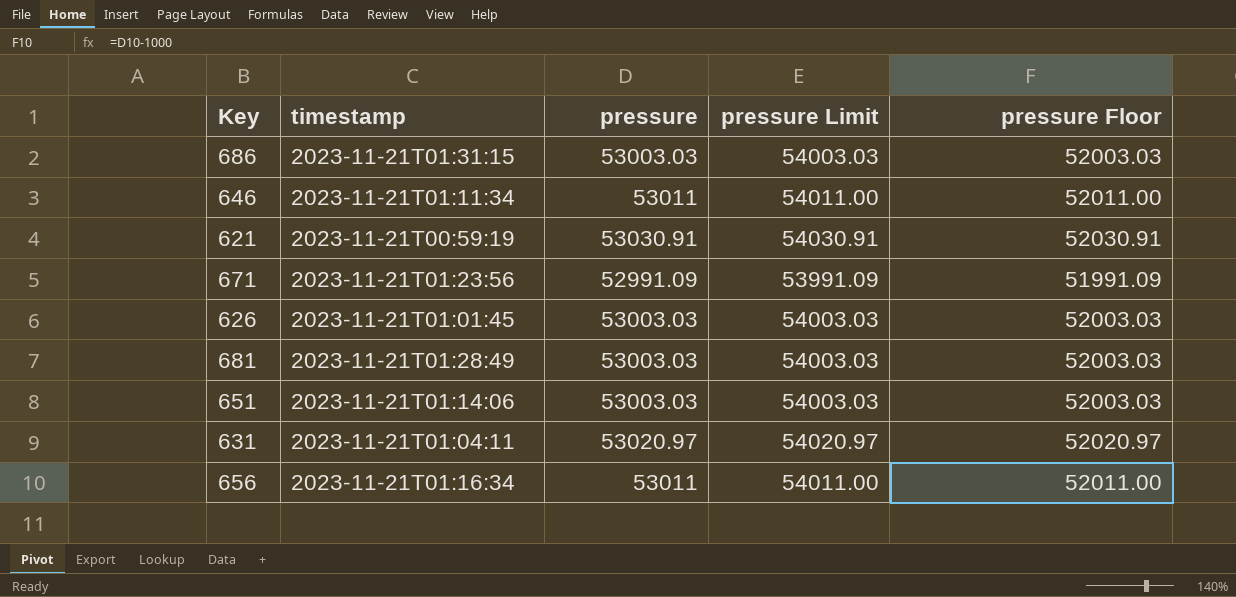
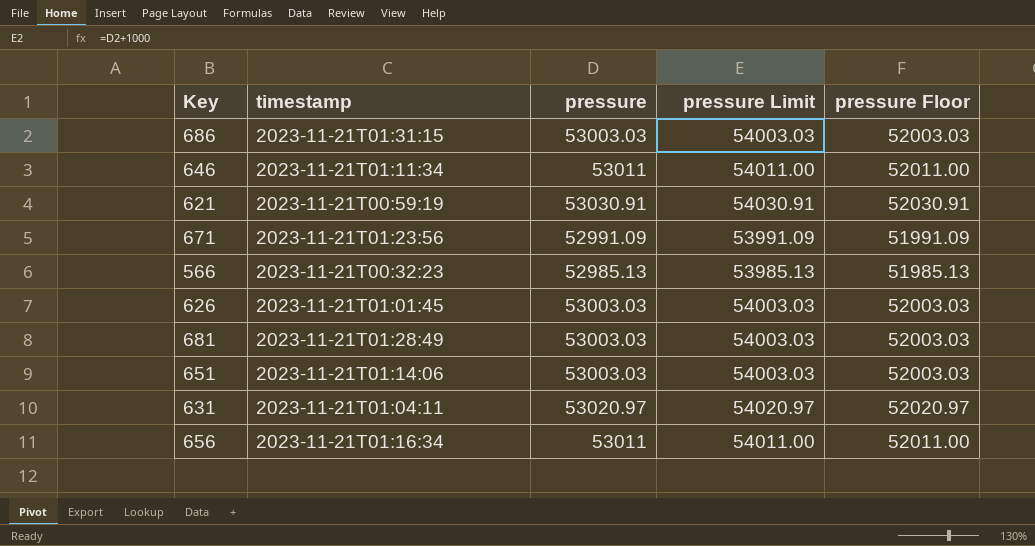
row 566: none -> 2023-11-21T00:32:23 | 52985.13 | 53985.13 | 51985.13

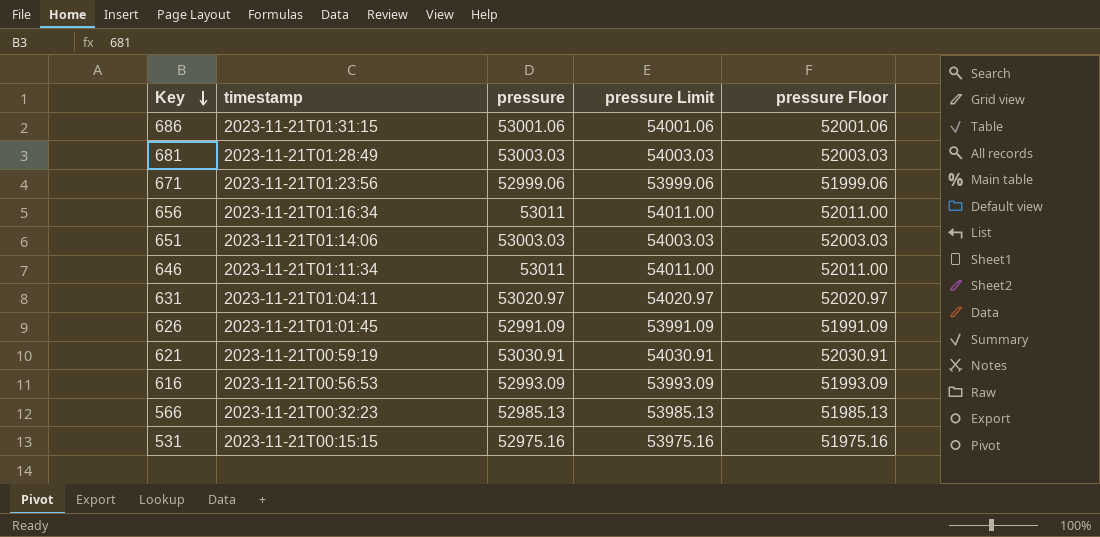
row order: none -> Key descending
686 | pressure: 53003.03 -> 53001.06
686 | pressure Limit: 54003.03 -> 54001.06
686 | pressure Floor: 52003.03 -> 52001.06
671 | pressure: 52991.09 -> 52999.06
671 | pressure Limit: 53991.09 -> 53999.06
671 | pressure Floor: 51991.09 -> 51999.06
626 | pressure: 53003.03 -> 52991.09
626 | pressure Limit: 54003.03 -> 53991.09
626 | pressure Floor: 52003.03 -> 51991.09
row 616: none -> 2023-11-21T00:56:53 | 52993.09 | 53993.09 | 51993.09
row 531: none -> 2023-11-21T00:15:15 | 52975.16 | 53975.16 | 51975.16

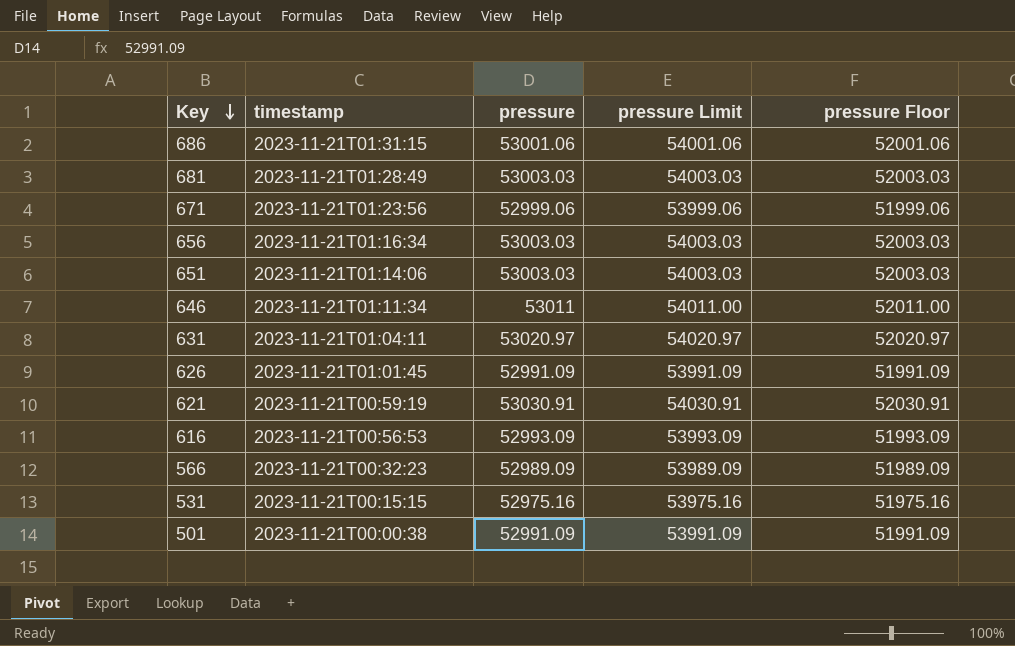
656 | pressure: 53011 -> 53003.03
656 | pressure Limit: 54011.00 -> 54003.03
656 | pressure Floor: 52011.00 -> 52003.03
566 | pressure: 52985.13 -> 52989.09
566 | pressure Limit: 53985.13 -> 53989.09
566 | pressure Floor: 51985.13 -> 51989.09
row 501: none -> 2023-11-21T00:00:38 | 52991.09 | 53991.09 | 51991.09

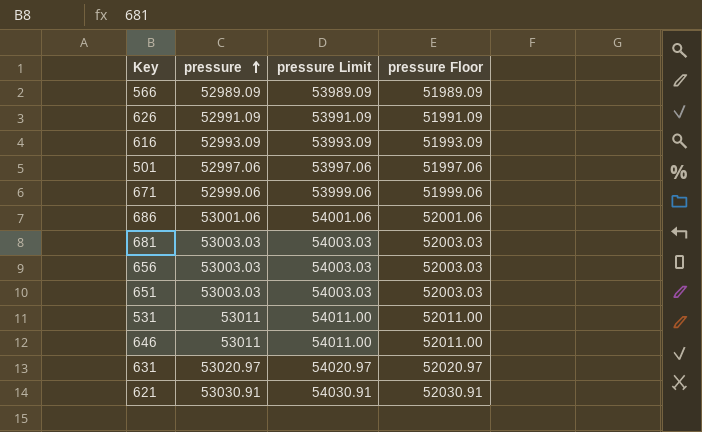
row order: Key descending -> pressure ascending
column timestamp | position: 2 -> none
501 | pressure: 52991.09 -> 52997.06
501 | pressure Limit: 53991.09 -> 53997.06
501 | pressure Floor: 51991.09 -> 51997.06
531 | pressure: 52975.16 -> 53011
531 | pressure Limit: 53975.16 -> 54011.00
531 | pressure Floor: 51975.16 -> 52011.00

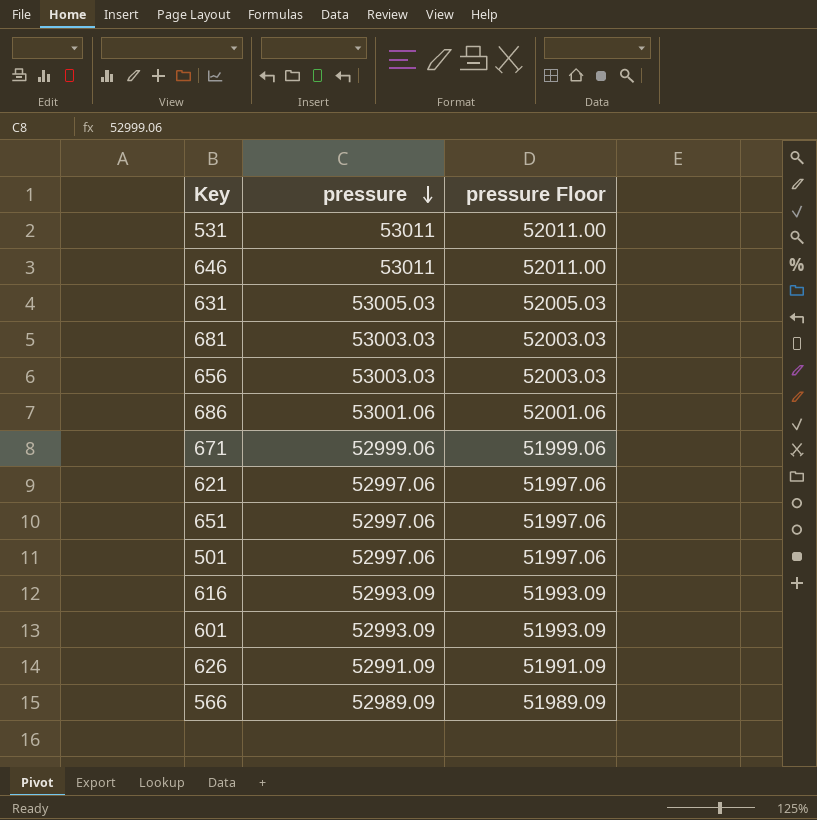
row order: pressure ascending -> pressure descending
column pressure Limit | formula: [pressure] + 1000 -> none
631 | pressure: 53020.97 -> 53005.03
631 | pressure Floor: 52020.97 -> 52005.03
621 | pressure: 53030.91 -> 52997.06
621 | pressure Floor: 52030.91 -> 51997.06
651 | pressure: 53003.03 -> 52997.06
651 | pressure Floor: 52003.03 -> 51997.06
row 601: none -> 52993.09 | 51993.09

